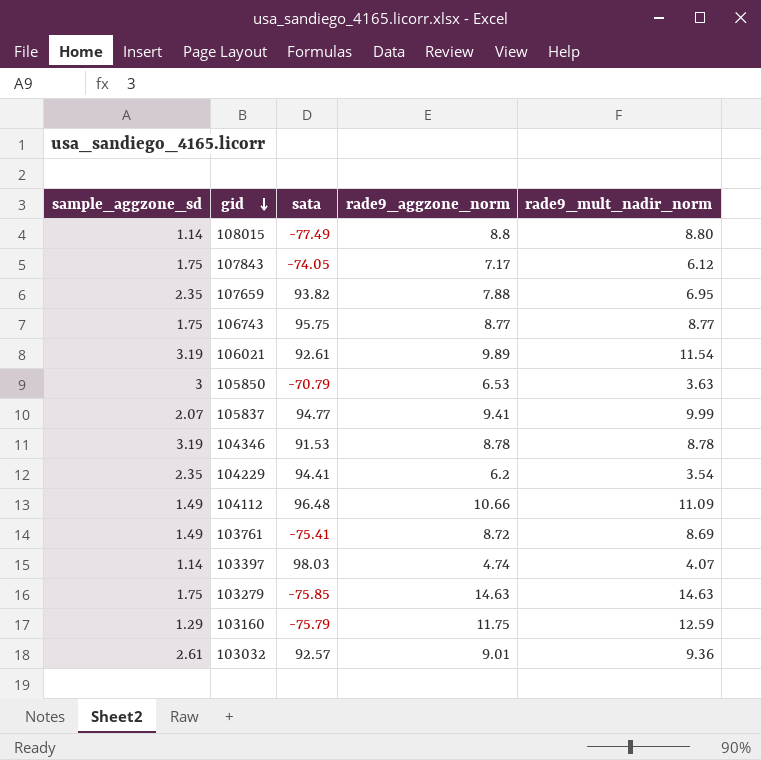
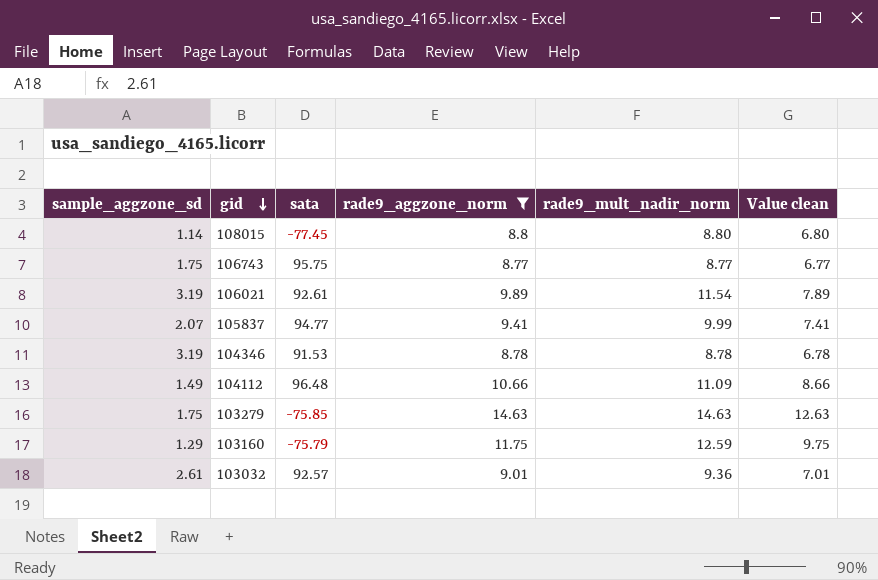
filter: none -> rade9_aggzone_norm >= 8.77
column Value clean | formula: none -> [rade9_aggzone_norm] - 2
108015 | sata: -77.49 -> -77.45

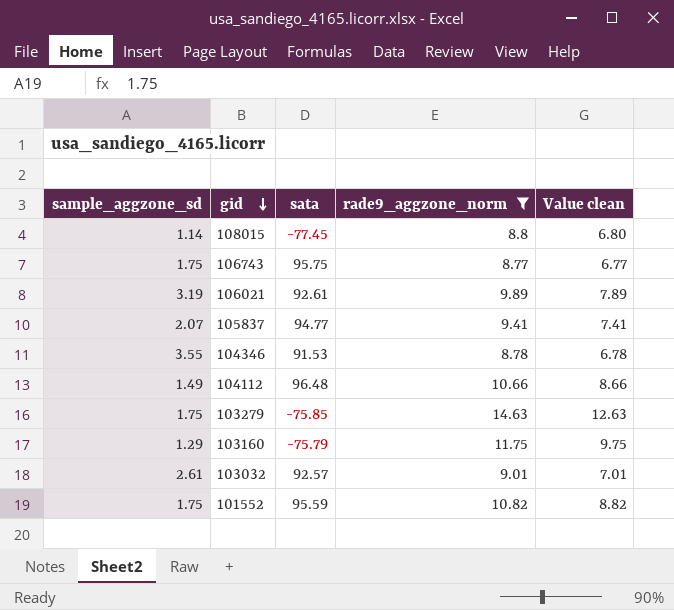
column rade9_mult_nadir_norm | position: 5 -> none
104346 | sample_aggzone_sd: 3.19 -> 3.55
row 101552: none -> 1.75 | 95.59 | 10.82 | 8.82

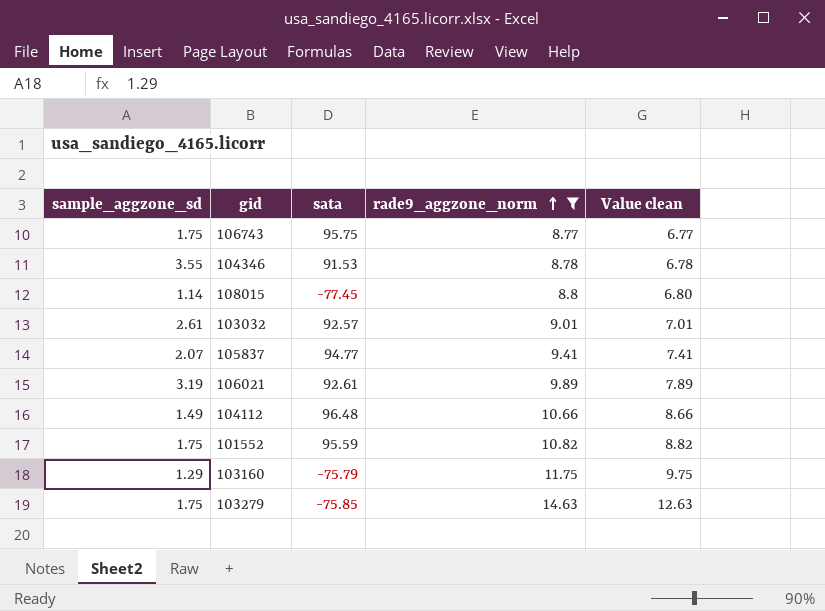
row order: gid descending -> rade9_aggzone_norm ascending

